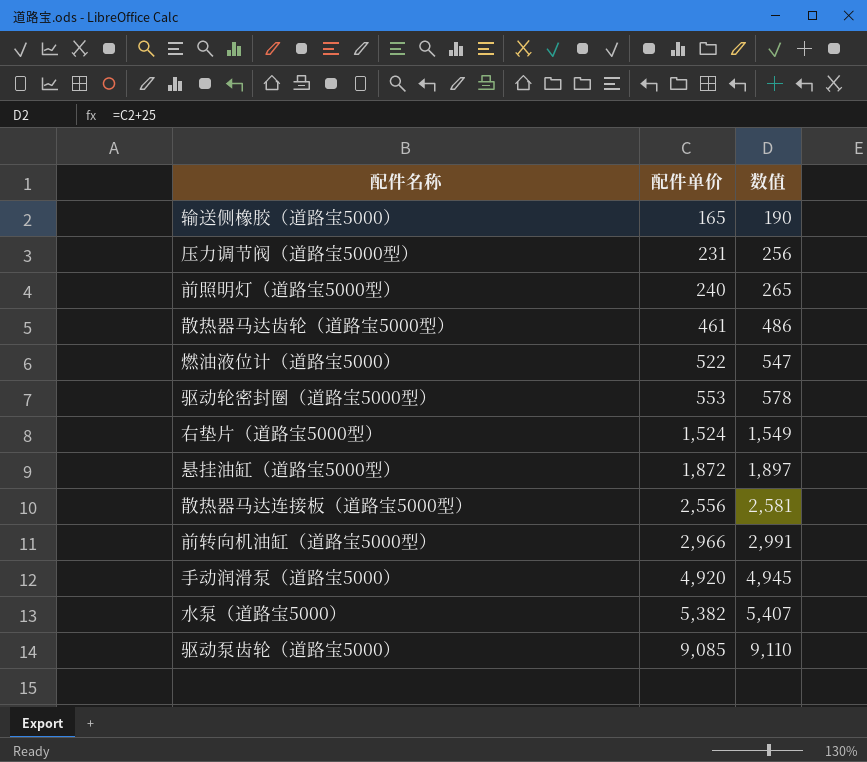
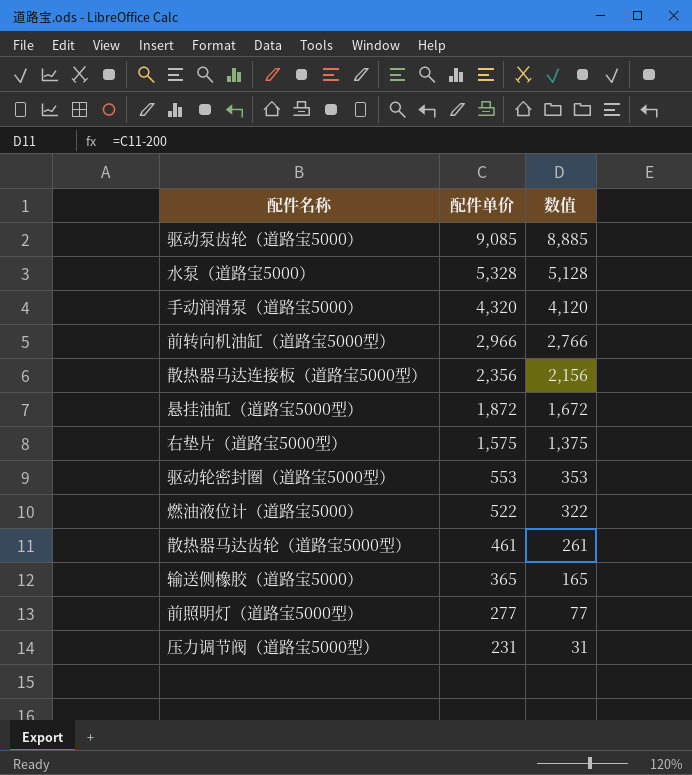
row order: 配件单价 ascending -> 配件单价 descending
column 数值 | formula: [配件单价] + 25 -> [配件单价] - 200
水泵（道路宝5000） | 配件单价: 5,382 -> 5,328
手动润滑泵（道路宝5000） | 配件单价: 4,920 -> 4,320
散热器马达连接板（道路宝5000型） | 配件单价: 2,556 -> 2,356
右垫片（道路宝5000型） | 配件单价: 1,524 -> 1,575
输送侧橡胶（道路宝5000） | 配件单价: 165 -> 365
前照明灯（道路宝5000型） | 配件单价: 240 -> 277

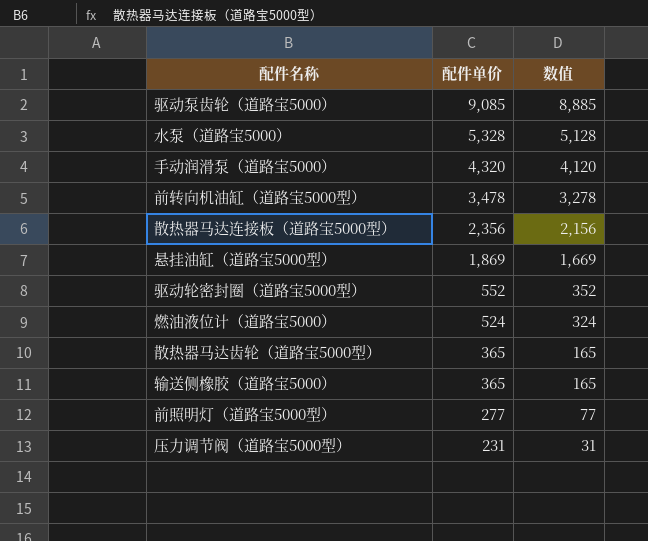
row 右垫片（道路宝5000型）: 1,575 | 1,375 -> none
前转向机油缸（道路宝5000型） | 配件单价: 2,966 -> 3,478
前转向机油缸（道路宝5000型） | 数值: 2,766 -> 3,278
悬挂油缸（道路宝5000型） | 配件单价: 1,872 -> 1,869
悬挂油缸（道路宝5000型） | 数值: 1,672 -> 1,669
驱动轮密封圈（道路宝5000型） | 配件单价: 553 -> 552
驱动轮密封圈（道路宝5000型） | 数值: 353 -> 352
燃油液位计（道路宝5000） | 配件单价: 522 -> 524
燃油液位计（道路宝5000） | 数值: 322 -> 324
散热器马达齿轮（道路宝5000型） | 配件单价: 461 -> 365
散热器马达齿轮（道路宝5000型） | 数值: 261 -> 165

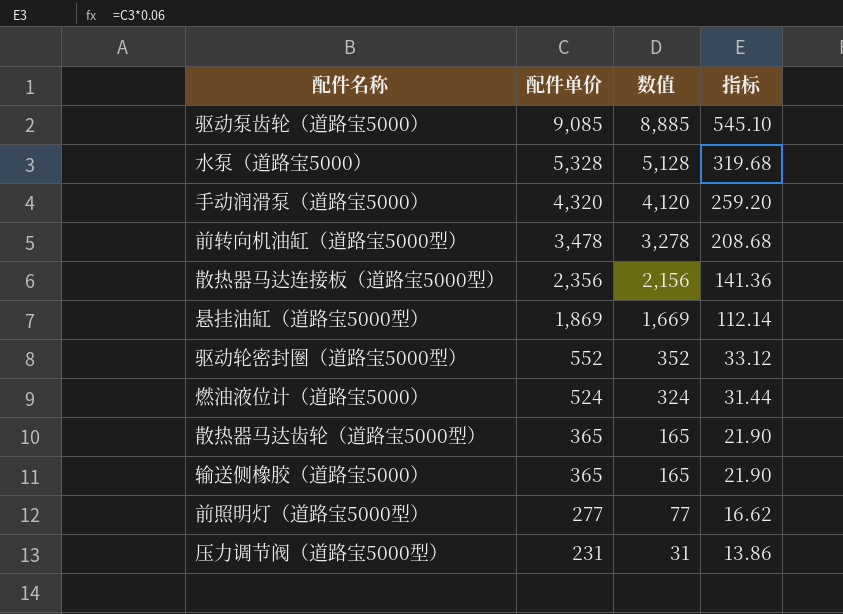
column 指标 | formula: none -> [配件单价] * 0.06

